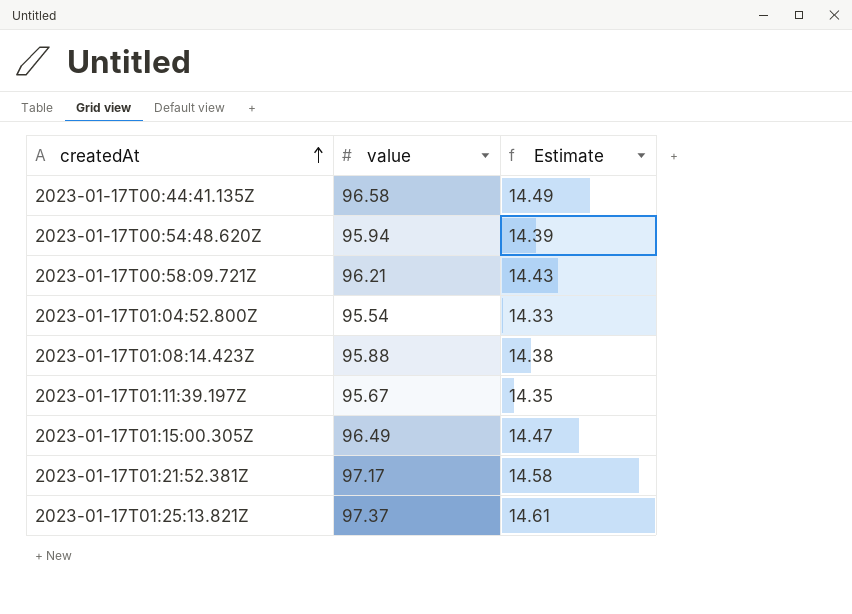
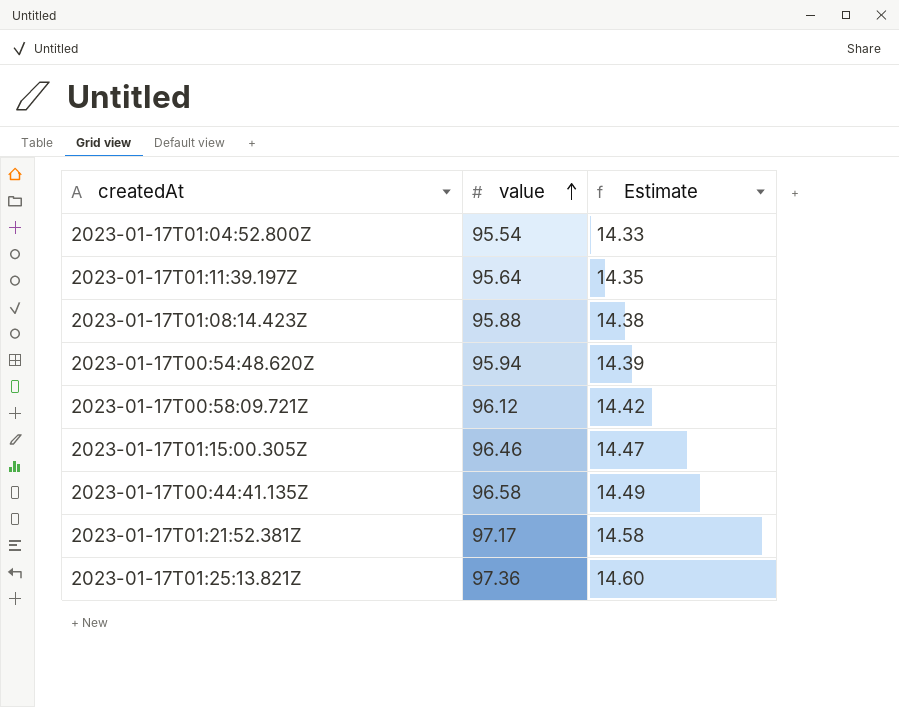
row order: createdAt ascending -> value ascending
2023-01-17T01:11:39.197Z | value: 95.67 -> 95.64
2023-01-17T00:58:09.721Z | value: 96.21 -> 96.12
2023-01-17T00:58:09.721Z | Estimate: 14.43 -> 14.42
2023-01-17T01:15:00.305Z | value: 96.49 -> 96.46
2023-01-17T01:25:13.821Z | value: 97.37 -> 97.36
2023-01-17T01:25:13.821Z | Estimate: 14.61 -> 14.60

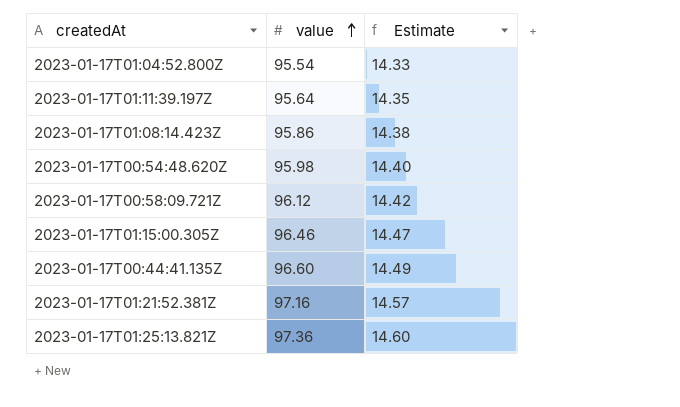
2023-01-17T01:08:14.423Z | value: 95.88 -> 95.86
2023-01-17T00:54:48.620Z | value: 95.94 -> 95.98
2023-01-17T00:54:48.620Z | Estimate: 14.39 -> 14.40
2023-01-17T00:44:41.135Z | value: 96.58 -> 96.60
2023-01-17T01:21:52.381Z | value: 97.17 -> 97.16
2023-01-17T01:21:52.381Z | Estimate: 14.58 -> 14.57

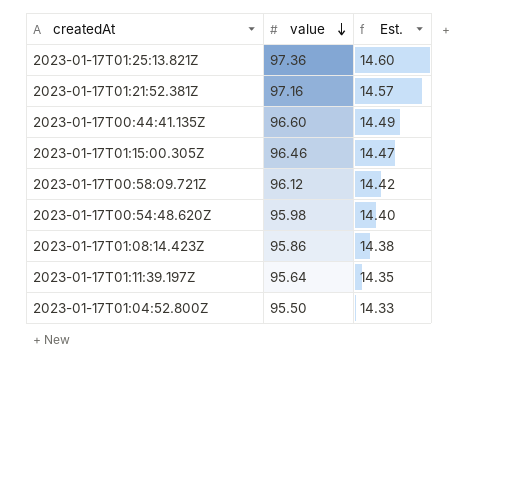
row order: value ascending -> value descending
column name: Estimate -> Est.
2023-01-17T01:04:52.800Z | value: 95.54 -> 95.50

